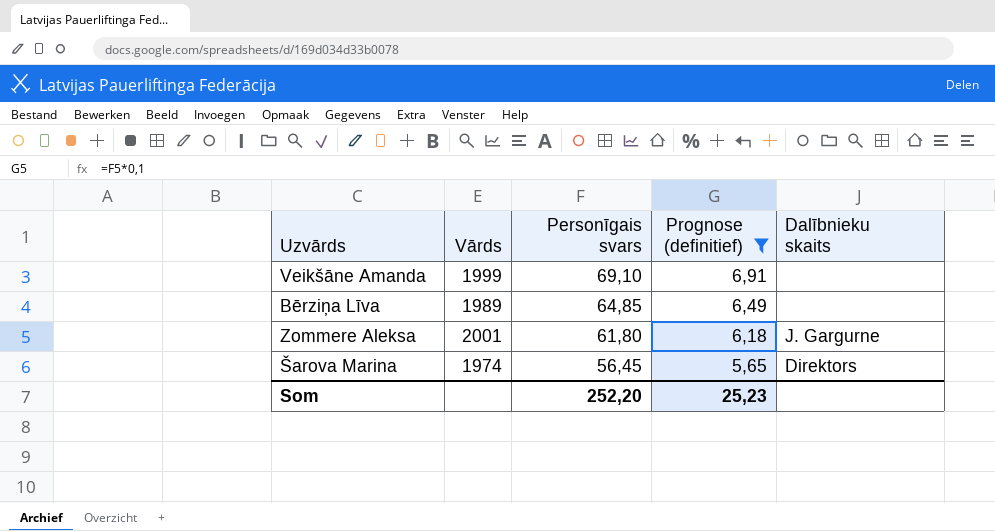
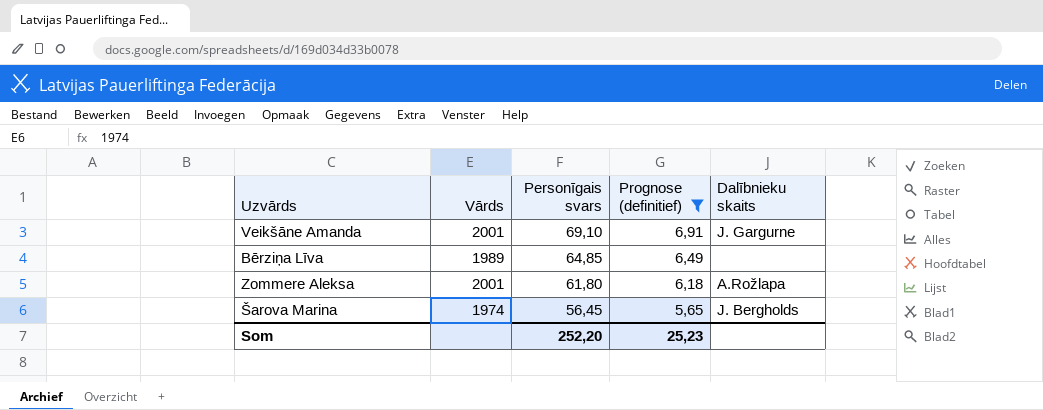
Veikšāne Amanda | Vārds: 1999 -> 2001
Veikšāne Amanda | Dalībnieku skaits: none -> J. Gargurne
Zommere Aleksa | Dalībnieku skaits: J. Gargurne -> A.Rožlapa
Šarova Marina | Dalībnieku skaits: Direktors -> J. Bergholds

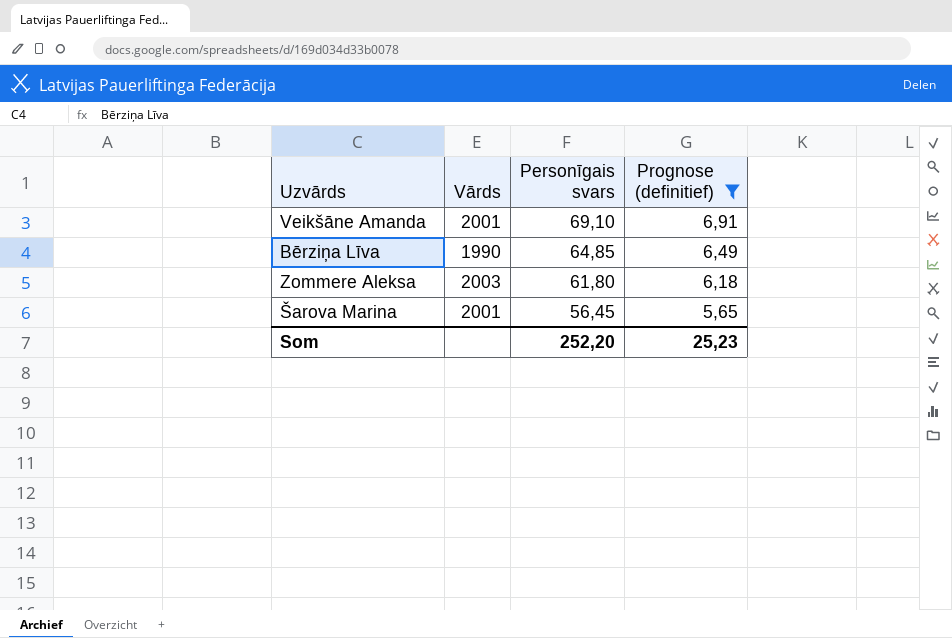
column Dalībnieku skaits | position: 5 -> none
Bērziņa Līva | Vārds: 1989 -> 1990
Zommere Aleksa | Vārds: 2001 -> 2003
Šarova Marina | Vārds: 1974 -> 2001

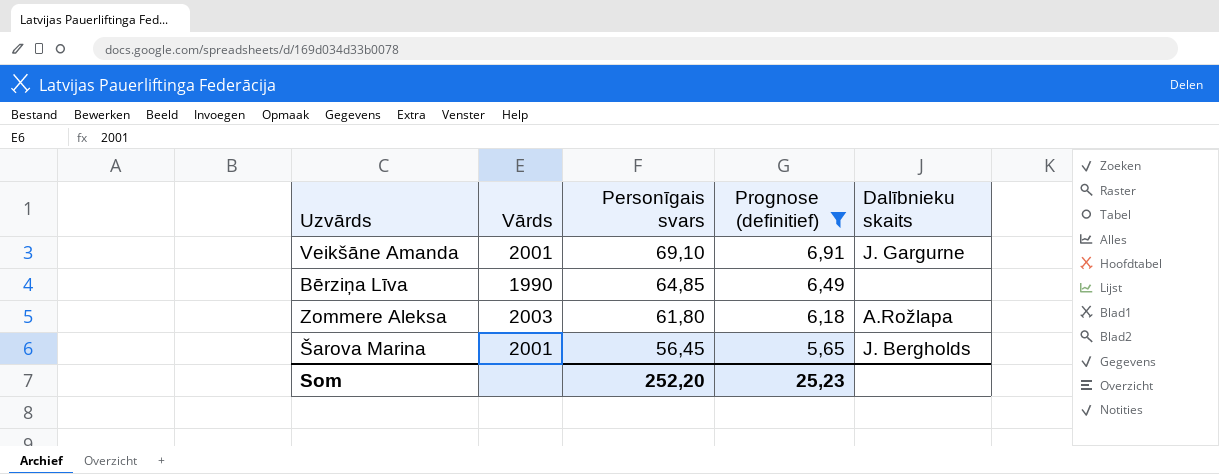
column Dalībnieku skaits | position: none -> 5

